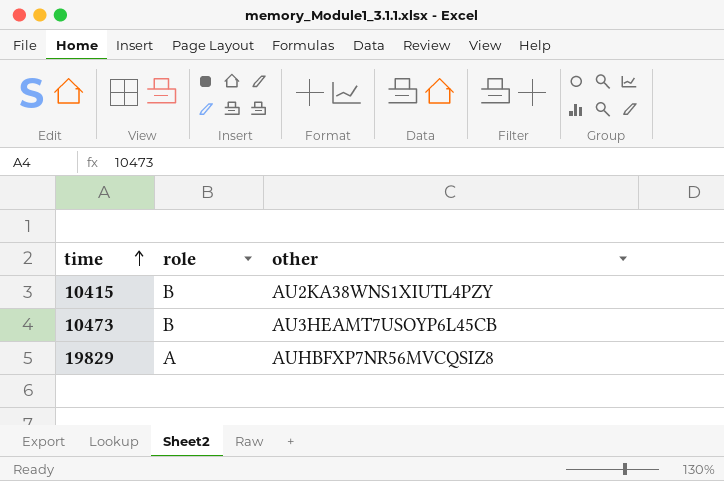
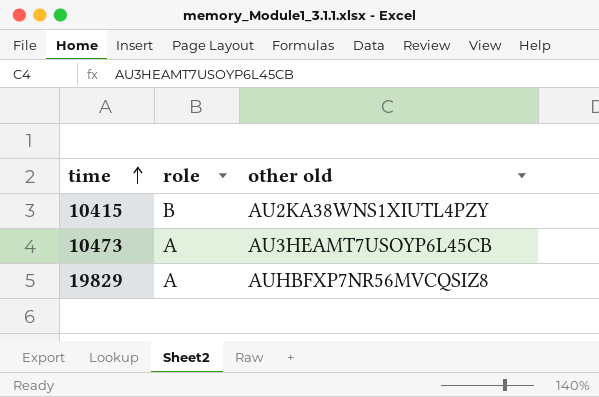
column name: other -> other old
10473 | role: B -> A

